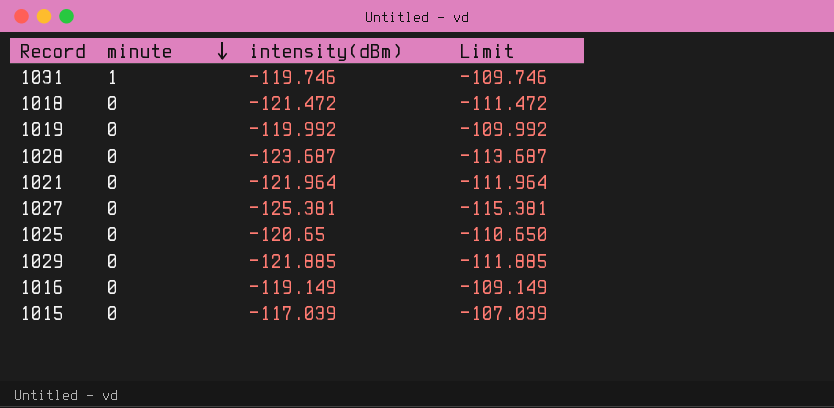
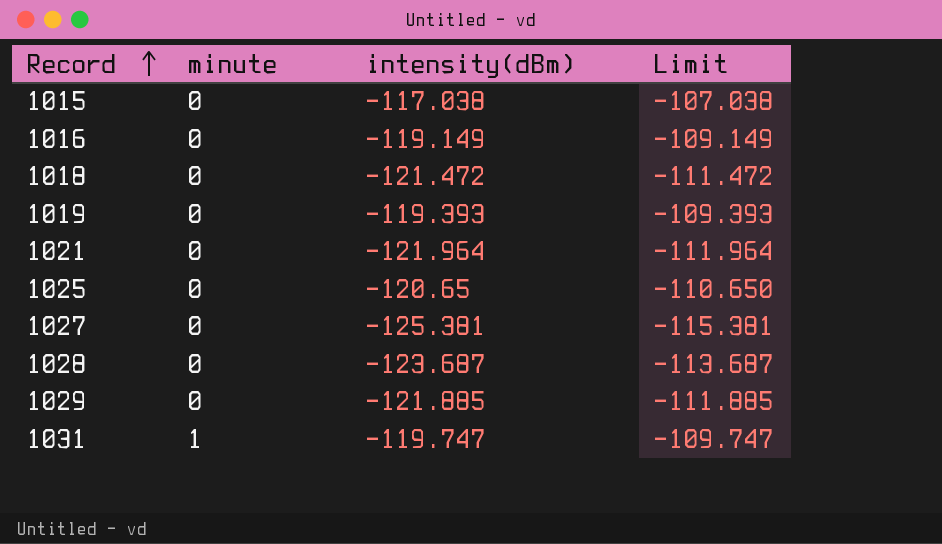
row order: minute descending -> Record ascending
1015 | intensity(dBm): -117.039 -> -117.038
1015 | Limit: -107.039 -> -107.038
1019 | intensity(dBm): -119.992 -> -119.393
1019 | Limit: -109.992 -> -109.393
1031 | intensity(dBm): -119.746 -> -119.747
1031 | Limit: -109.746 -> -109.747

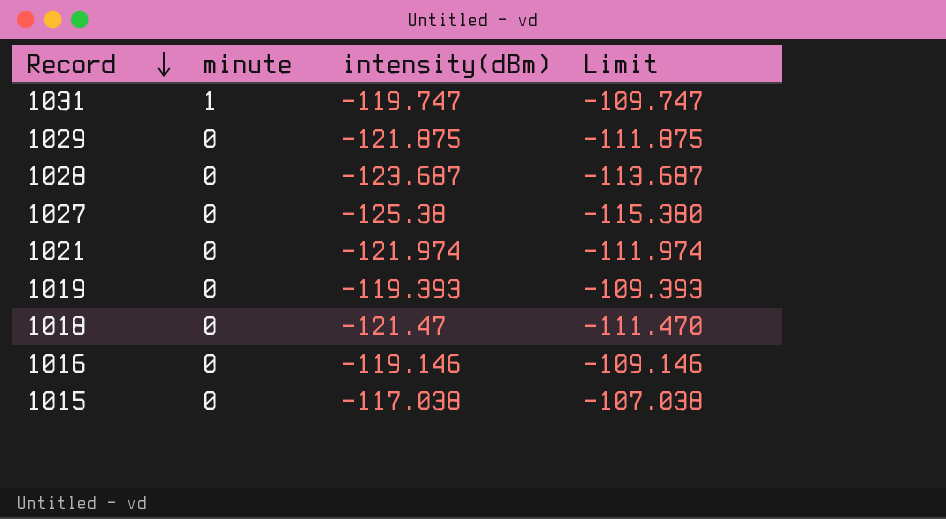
row order: Record ascending -> Record descending
row 1025: 0 | -120.65 | -110.650 -> none
1029 | intensity(dBm): -121.885 -> -121.875
1029 | Limit: -111.885 -> -111.875
1027 | intensity(dBm): -125.381 -> -125.38
1027 | Limit: -115.381 -> -115.380
1021 | intensity(dBm): -121.964 -> -121.974
1021 | Limit: -111.964 -> -111.974
1018 | intensity(dBm): -121.472 -> -121.47
1018 | Limit: -111.472 -> -111.470
1016 | intensity(dBm): -119.149 -> -119.146
1016 | Limit: -109.149 -> -109.146

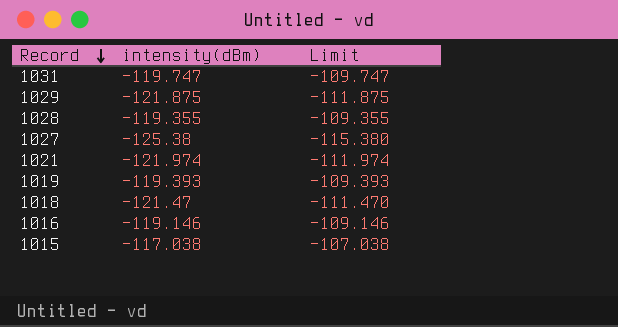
column minute | position: 2 -> none
1028 | intensity(dBm): -123.687 -> -119.355
1028 | Limit: -113.687 -> -109.355

